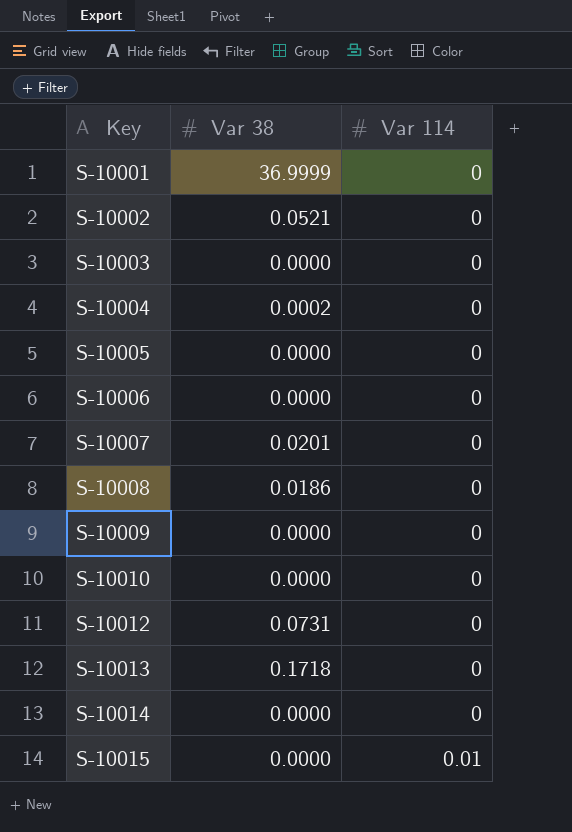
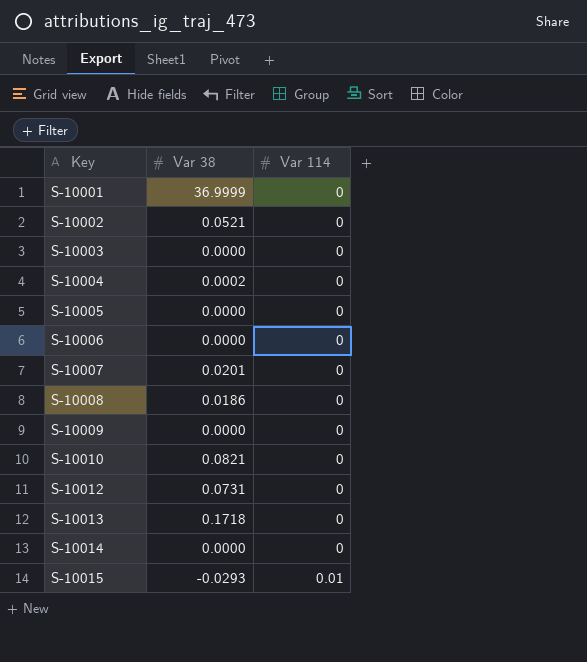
S-10010 | Var 38: 0.0000 -> 0.0821
S-10015 | Var 38: 0.0000 -> -0.0293

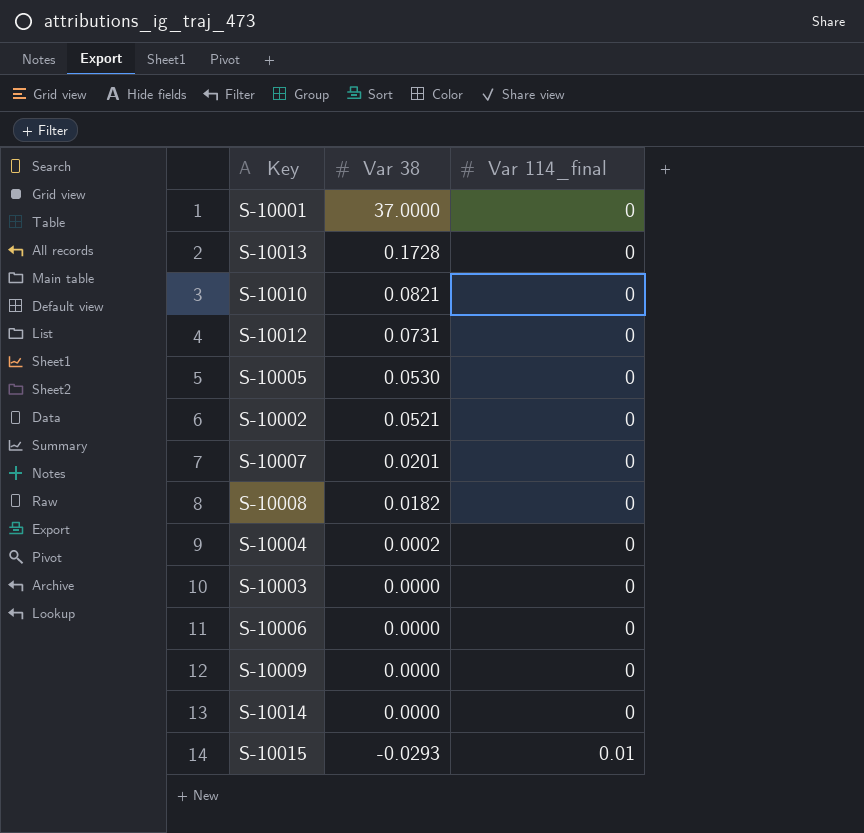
row order: Key ascending -> Var 38 descending
column name: Var 114 -> Var 114_final
S-10001 | Var 38: 36.9999 -> 37.0000
S-10013 | Var 38: 0.1718 -> 0.1728
S-10005 | Var 38: 0.0000 -> 0.0530
S-10008 | Var 38: 0.0186 -> 0.0182

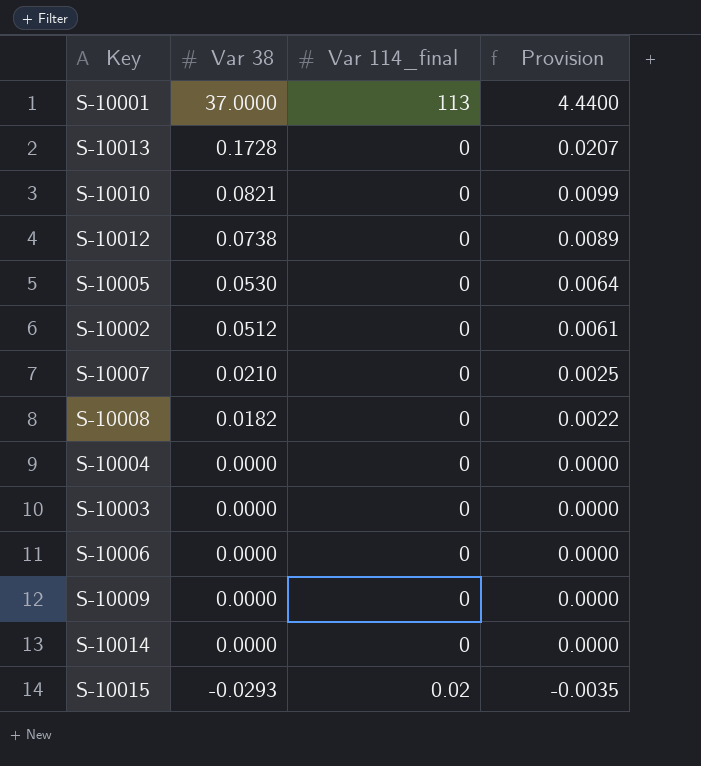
column Provision | formula: none -> [Var 38] * 0.12
S-10001 | Var 114_final: 0 -> 113
S-10012 | Var 38: 0.0731 -> 0.0738
S-10002 | Var 38: 0.0521 -> 0.0512
S-10007 | Var 38: 0.0201 -> 0.0210
S-10004 | Var 38: 0.0002 -> 0.0000
S-10015 | Var 114_final: 0.01 -> 0.02

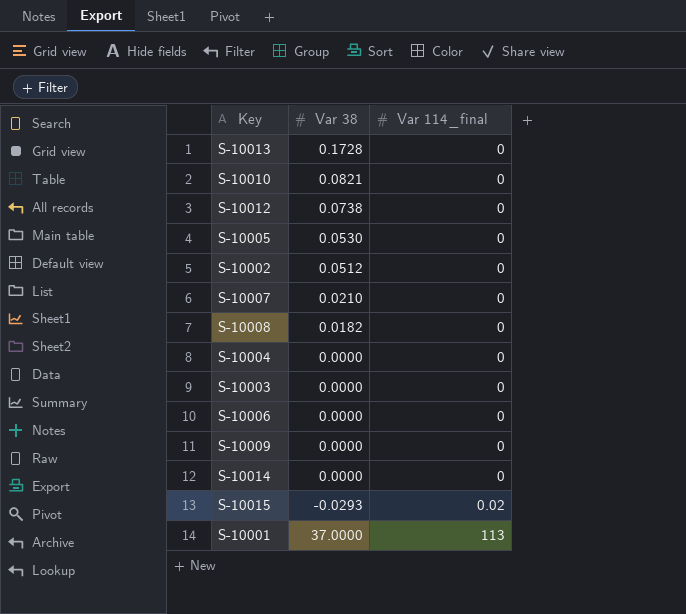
row order: Var 38 descending -> Var 114_final ascending
column Provision | formula: [Var 38] * 0.12 -> none

